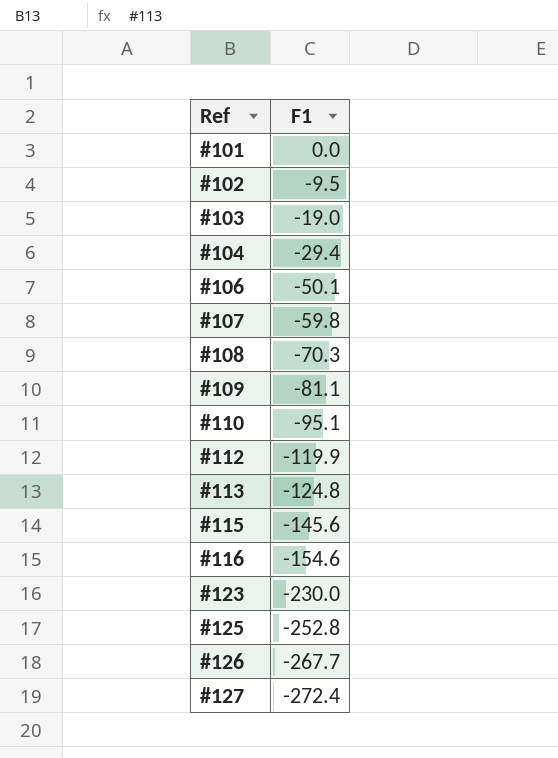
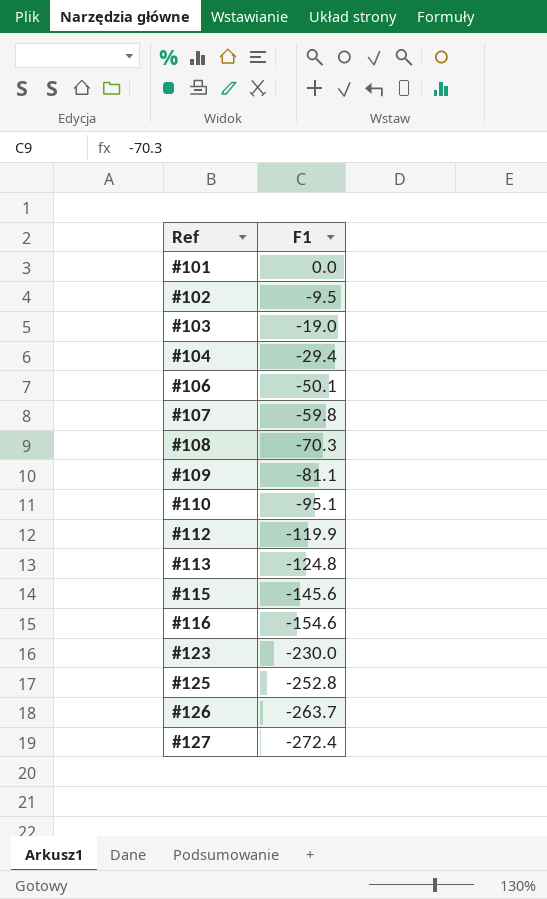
#126 | F1: -267.7 -> -263.7

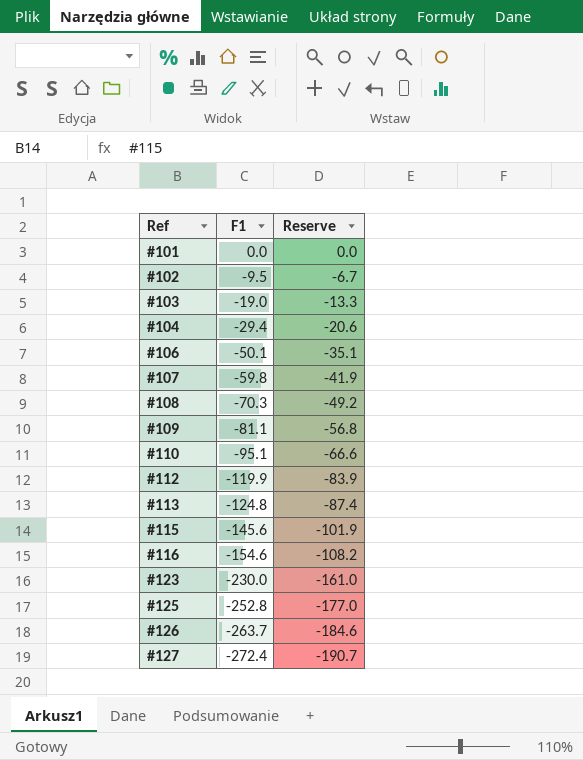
column Reserve | formula: none -> [F1] * 0.7

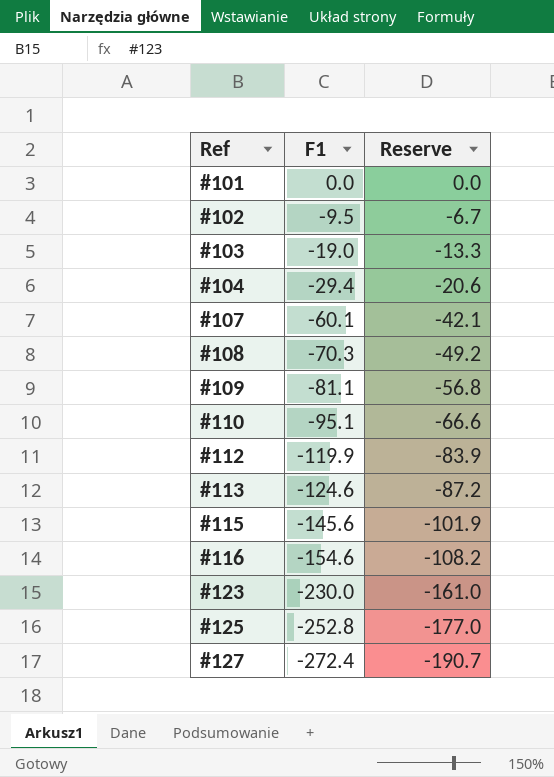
row #106: -50.1 | -35.1 -> none
row #126: -263.7 | -184.6 -> none
#107 | F1: -59.8 -> -60.1
#107 | Reserve: -41.9 -> -42.1
#113 | F1: -124.8 -> -124.6
#113 | Reserve: -87.4 -> -87.2

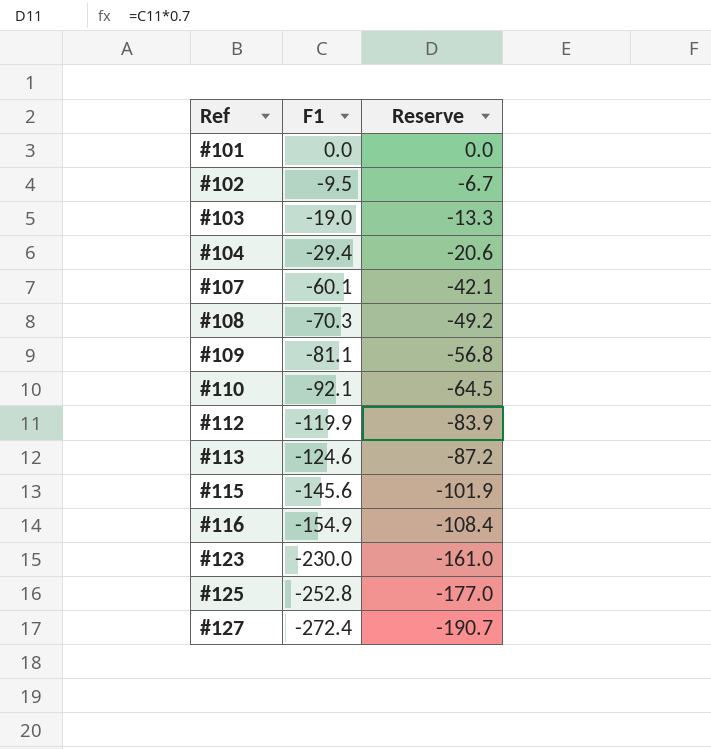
#110 | F1: -95.1 -> -92.1
#110 | Reserve: -66.6 -> -64.5
#116 | F1: -154.6 -> -154.9
#116 | Reserve: -108.2 -> -108.4

